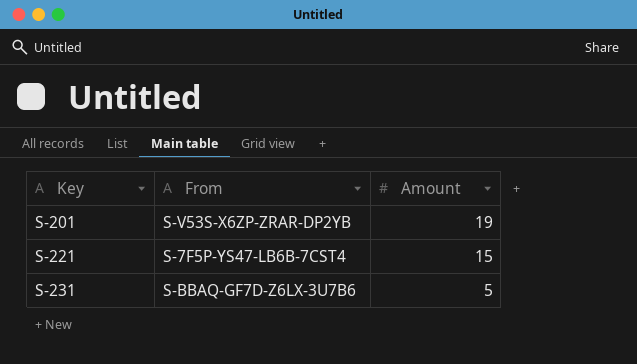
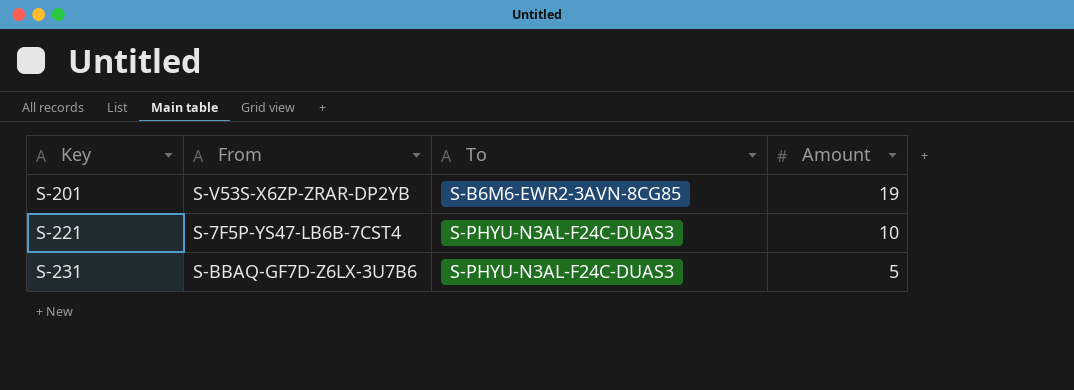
column To | position: none -> 3
S-221 | Amount: 15 -> 10

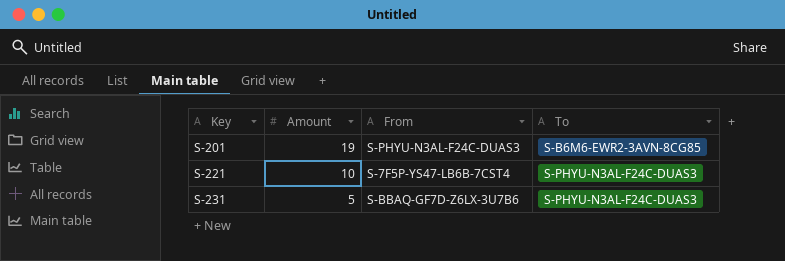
column Amount | position: 4 -> 2
S-201 | From: S-V53S-X6ZP-ZRAR-DP2YB -> S-PHYU-N3AL-F24C-DUAS3

